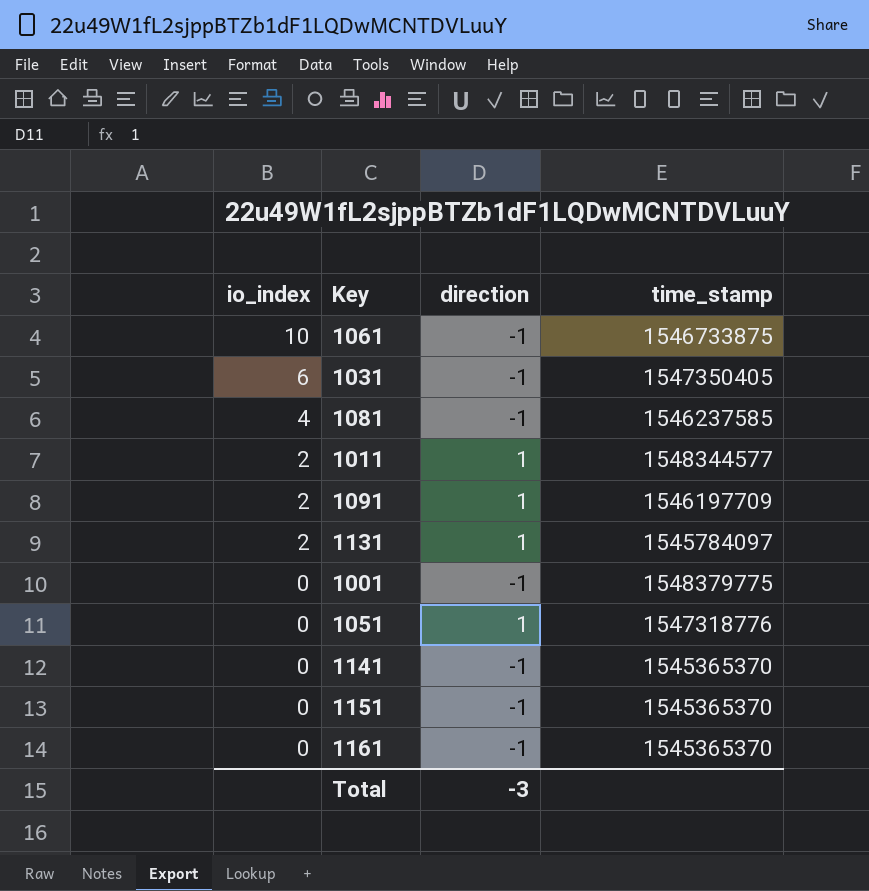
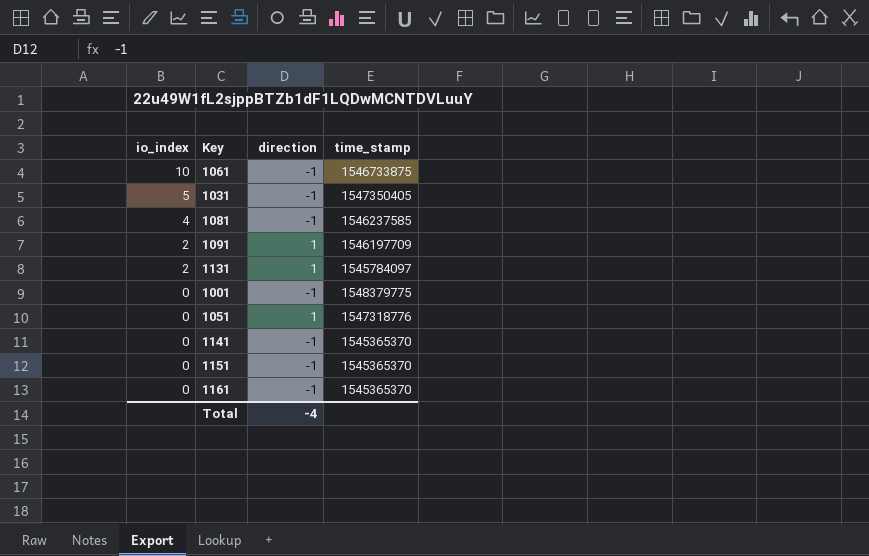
row 1011: 2 | 1 | 1548344577 -> none
1031 | io_index: 6 -> 5
Total | direction: -3 -> -4

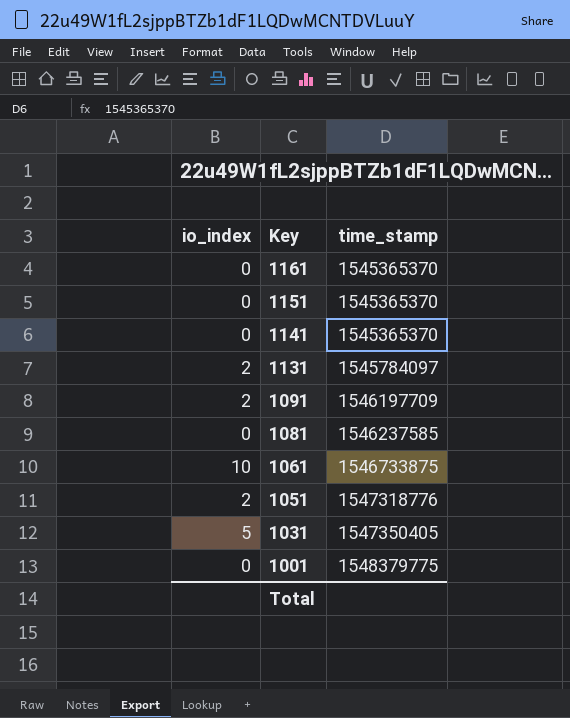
row order: io_index descending -> Key descending
column direction | position: 3 -> none
1081 | io_index: 4 -> 0
1051 | io_index: 0 -> 2

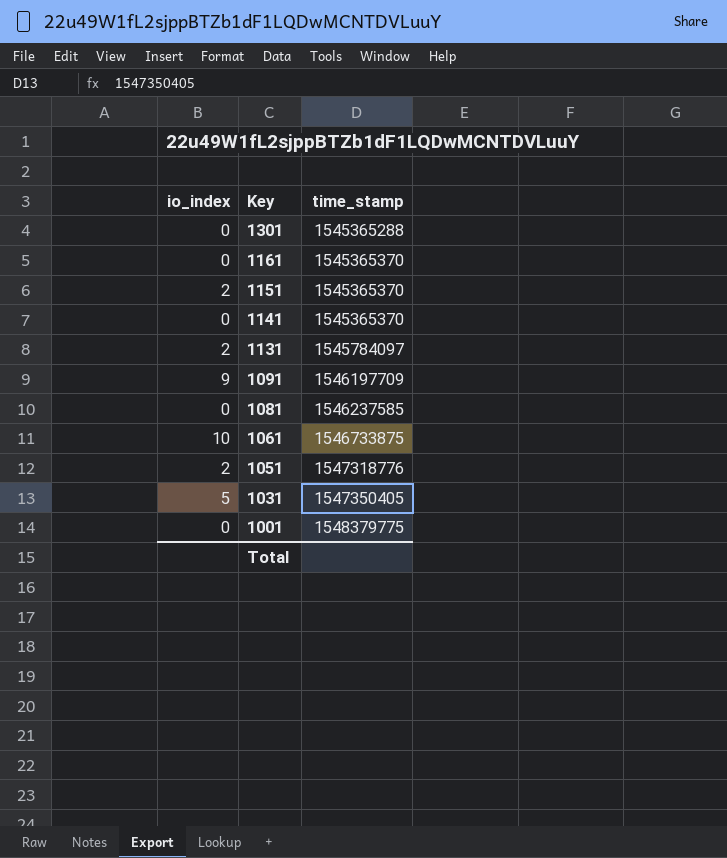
row 1301: none -> 0 | 1545365288
1151 | io_index: 0 -> 2
1091 | io_index: 2 -> 9

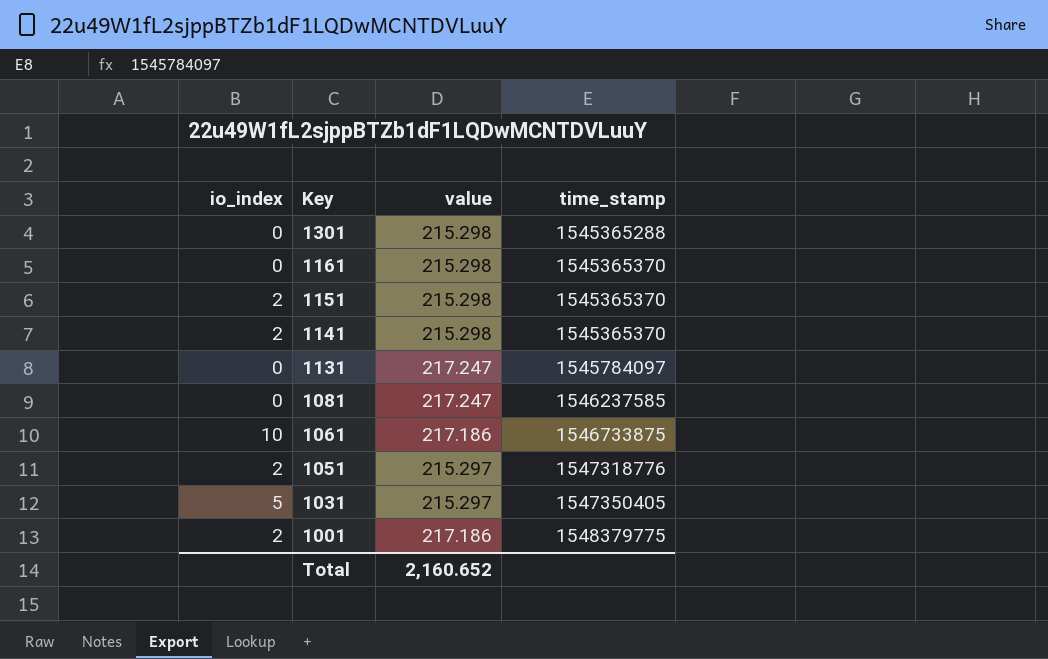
column value | position: none -> 3
row 1091: 9 | 1546197709 -> none
1141 | io_index: 0 -> 2
1131 | io_index: 2 -> 0
1001 | io_index: 0 -> 2

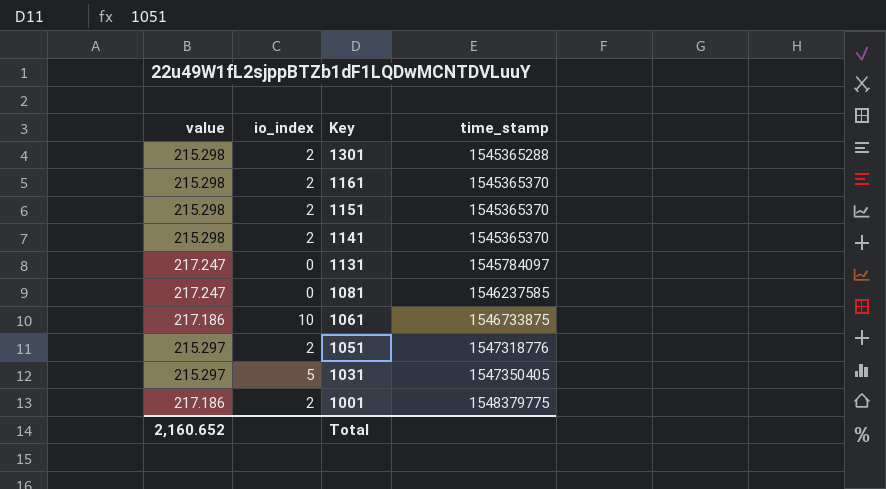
column value | position: 3 -> 1
1301 | io_index: 0 -> 2
1161 | io_index: 0 -> 2

